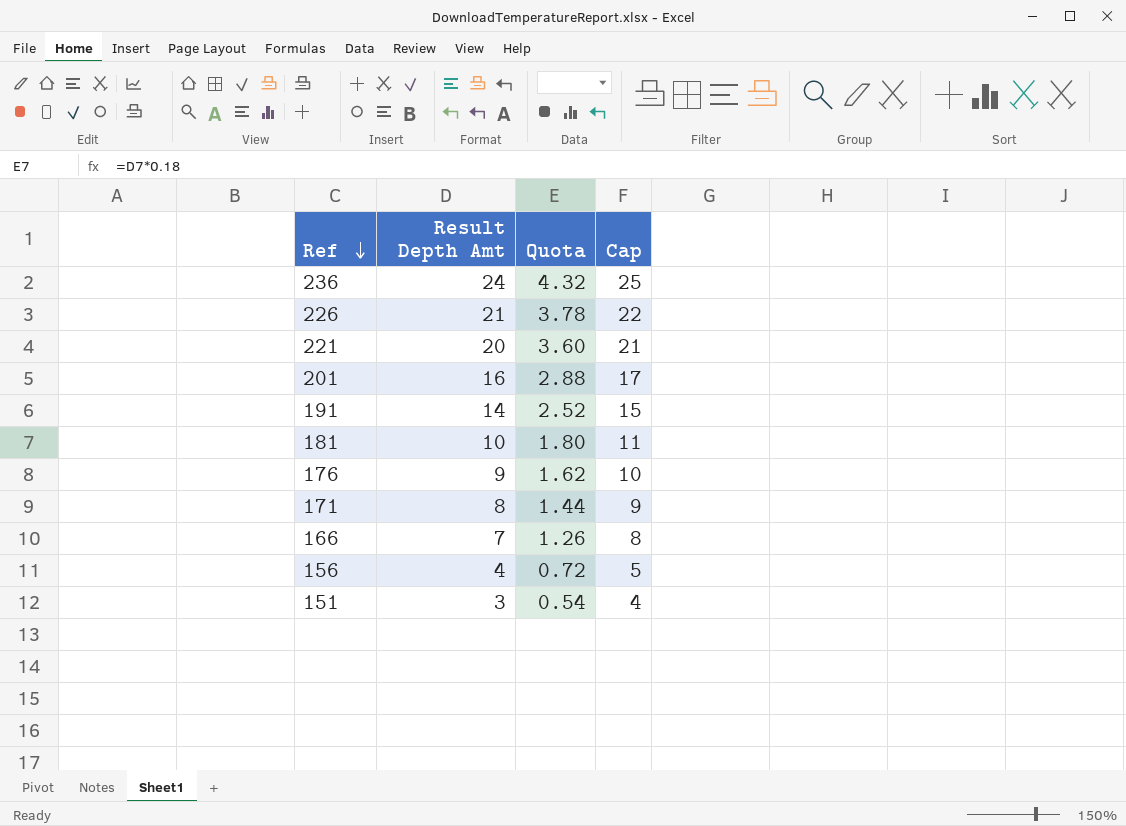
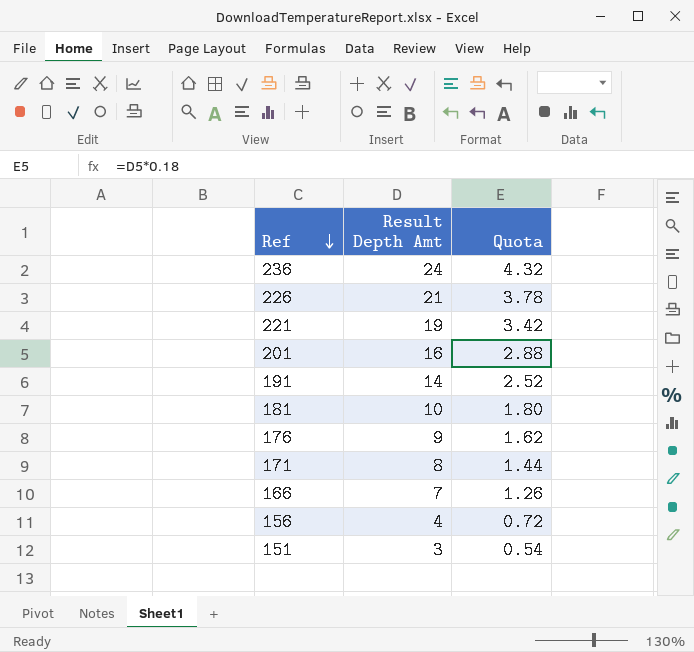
column Cap | formula: [Result Depth Amt] + 1 -> none
221 | Result Depth Amt: 20 -> 19
221 | Quota: 3.60 -> 3.42

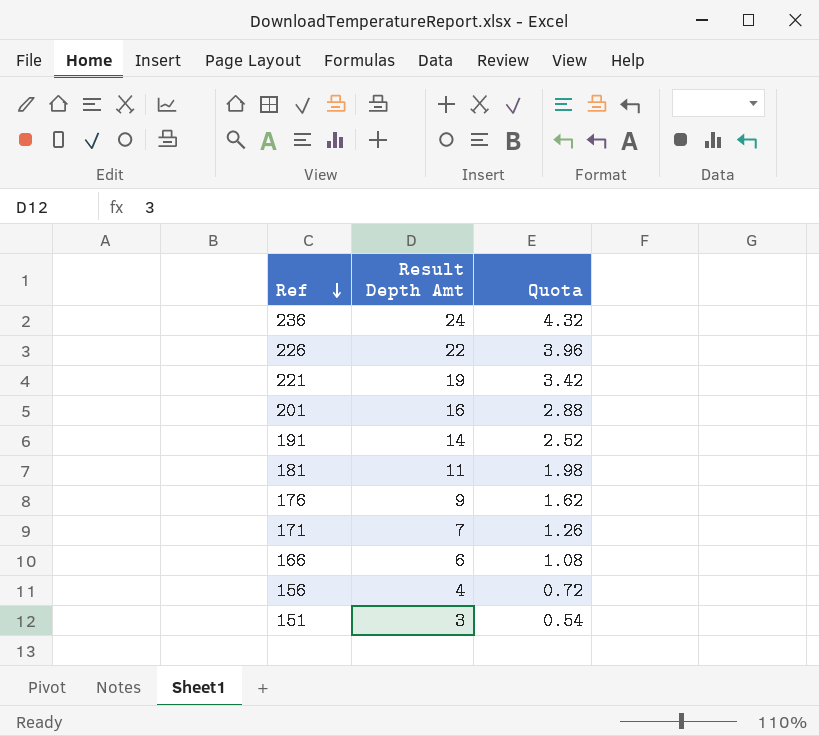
226 | Result Depth Amt: 21 -> 22
226 | Quota: 3.78 -> 3.96
181 | Result Depth Amt: 10 -> 11
181 | Quota: 1.80 -> 1.98
171 | Result Depth Amt: 8 -> 7
171 | Quota: 1.44 -> 1.26
166 | Result Depth Amt: 7 -> 6
166 | Quota: 1.26 -> 1.08

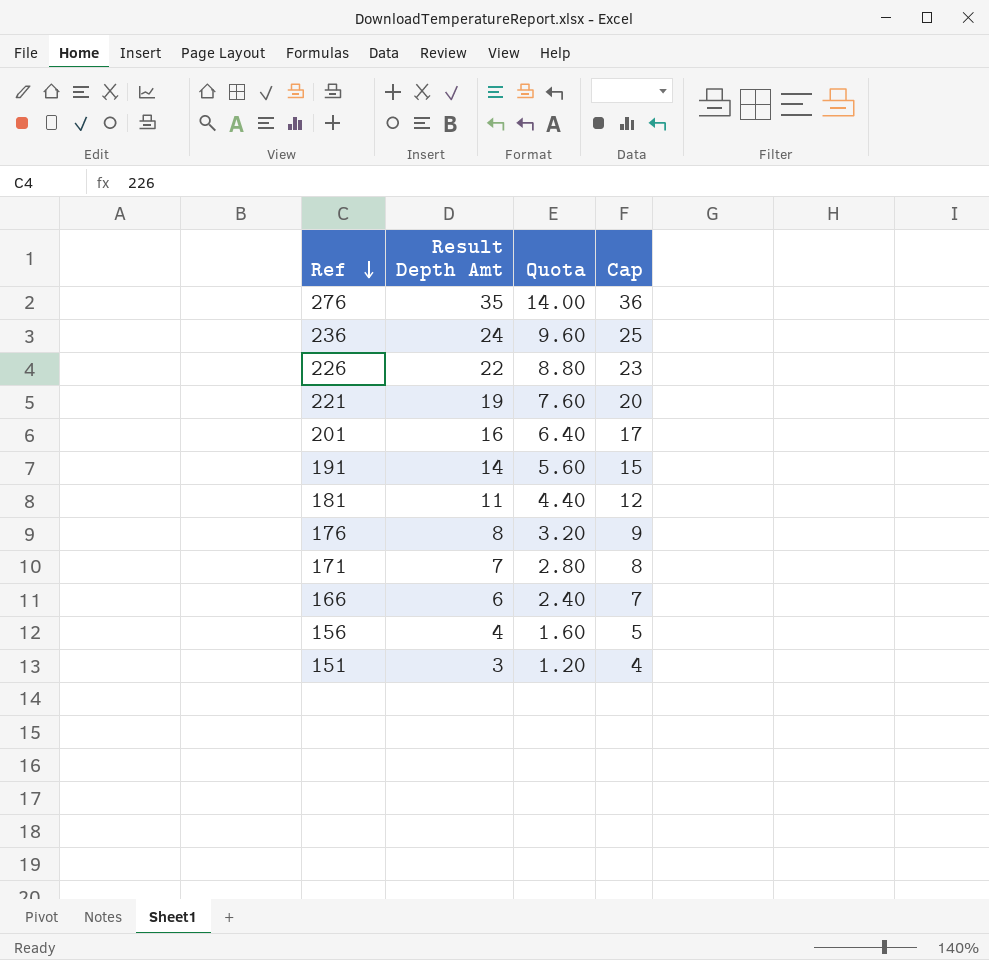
column Quota | formula: [Result Depth Amt] * 0.18 -> [Result Depth Amt] * 0.4
column Cap | formula: none -> [Result Depth Amt] + 1
row 276: none -> 35 | 14.00 | 36
176 | Result Depth Amt: 9 -> 8

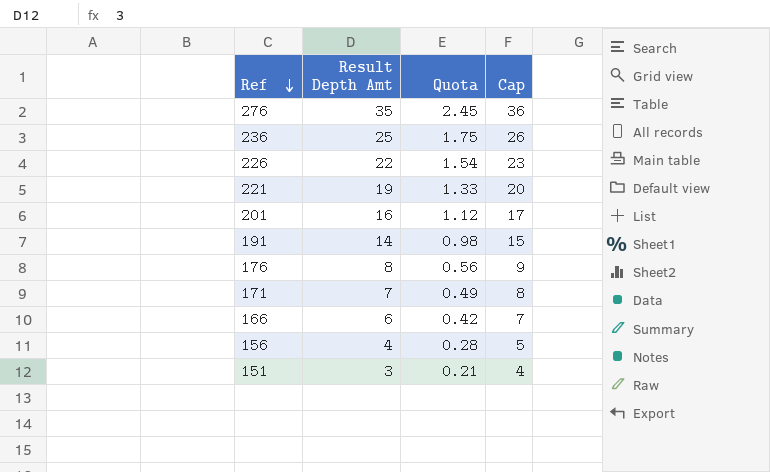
column Quota | formula: [Result Depth Amt] * 0.4 -> [Result Depth Amt] * 0.07
row 181: 11 | 4.40 | 12 -> none
236 | Result Depth Amt: 24 -> 25
236 | Cap: 25 -> 26

